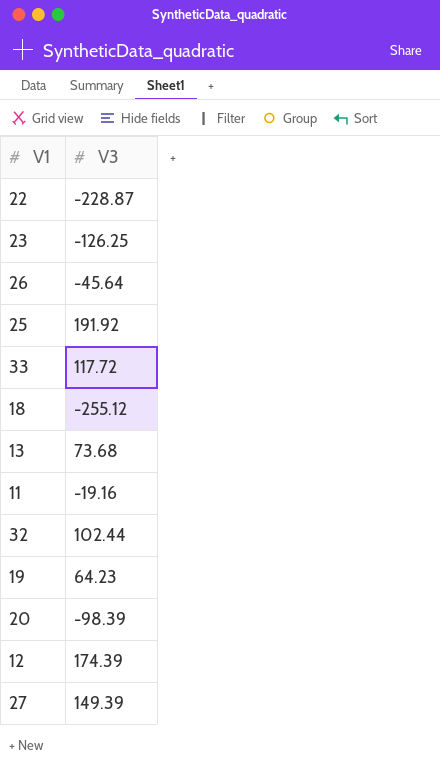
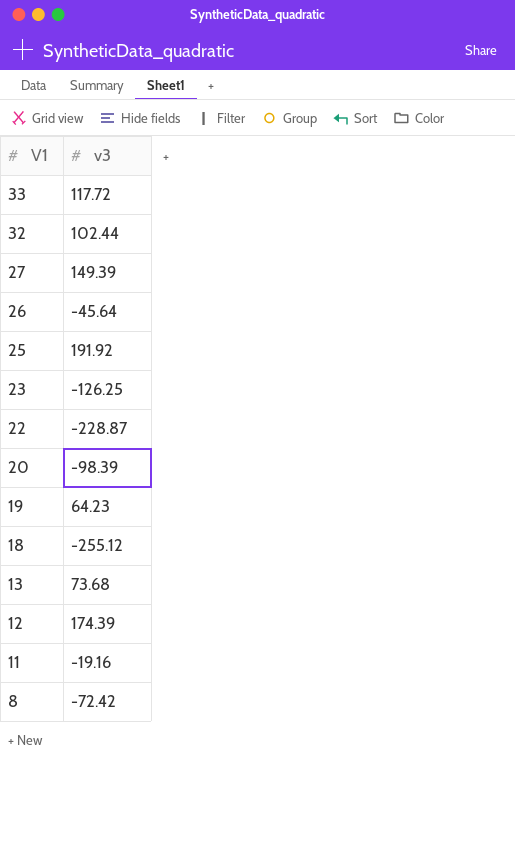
row order: none -> V1 descending
column name: V3 -> v3
row 8: none -> -72.42

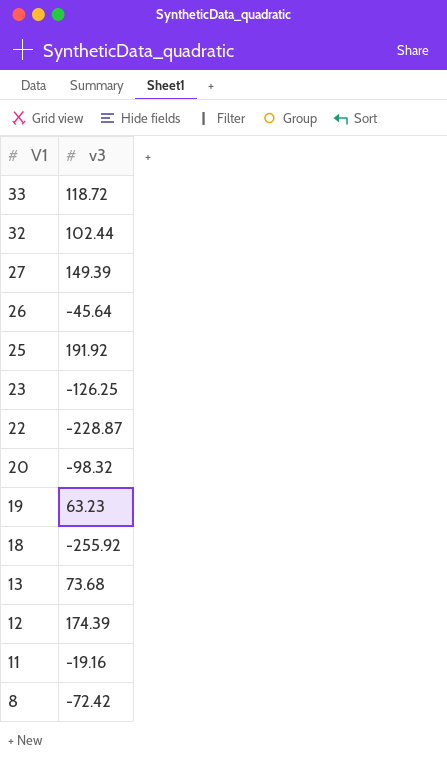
33 | v3: 117.72 -> 118.72
20 | v3: -98.39 -> -98.32
19 | v3: 64.23 -> 63.23
18 | v3: -255.12 -> -255.92

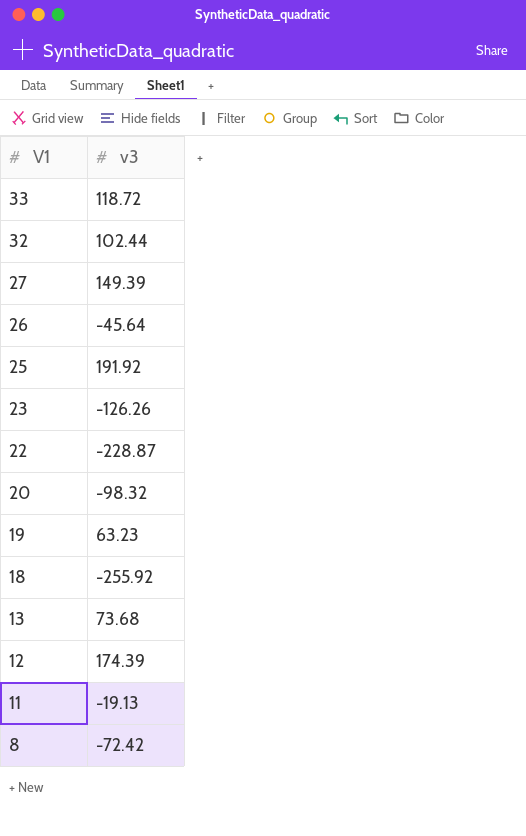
23 | v3: -126.25 -> -126.26
11 | v3: -19.16 -> -19.13

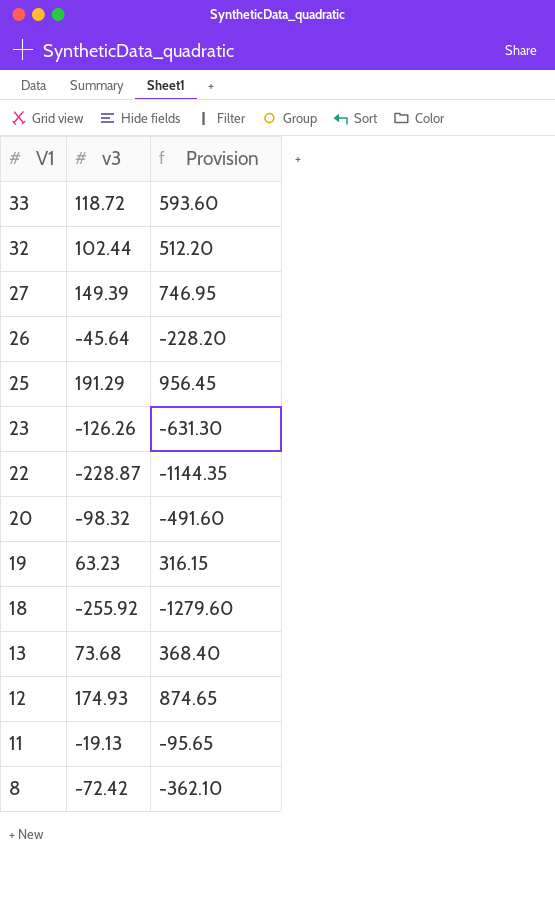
column Provision | formula: none -> [v3] * 5
25 | v3: 191.92 -> 191.29
12 | v3: 174.39 -> 174.93

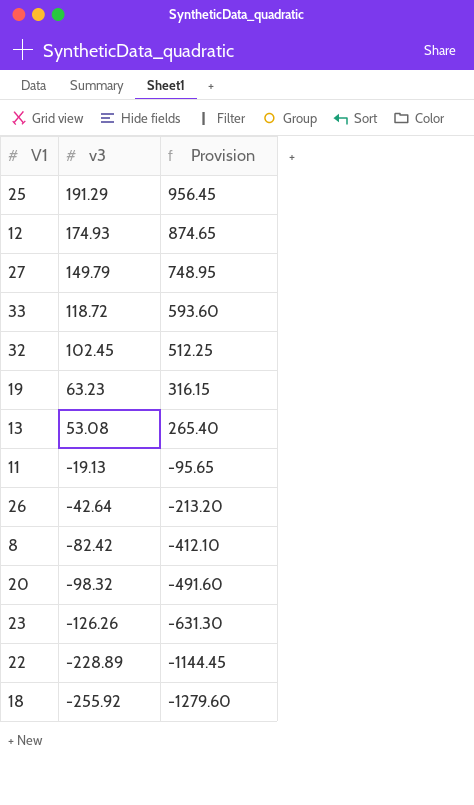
row order: V1 descending -> v3 descending
27 | v3: 149.39 -> 149.79
27 | Provision: 746.95 -> 748.95
32 | v3: 102.44 -> 102.45
32 | Provision: 512.20 -> 512.25
13 | v3: 73.68 -> 53.08
13 | Provision: 368.40 -> 265.40
26 | v3: -45.64 -> -42.64
26 | Provision: -228.20 -> -213.20
8 | v3: -72.42 -> -82.42
8 | Provision: -362.10 -> -412.10
22 | v3: -228.87 -> -228.89
22 | Provision: -1144.35 -> -1144.45

